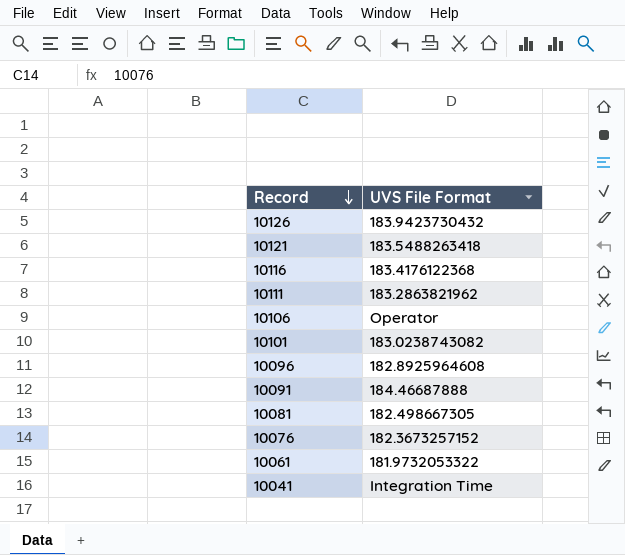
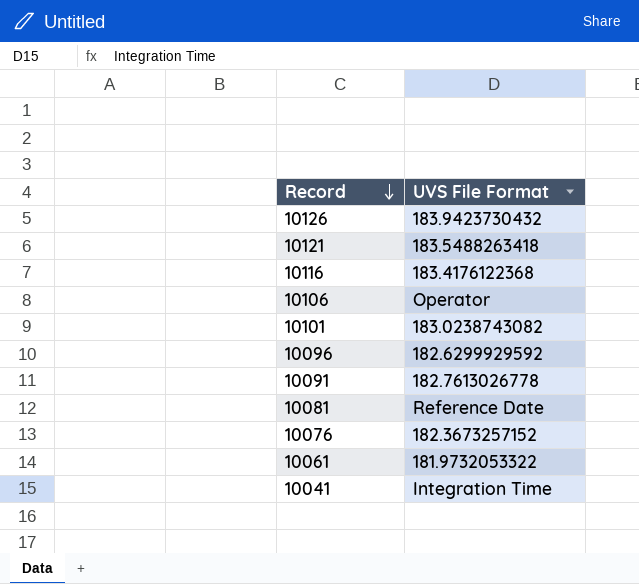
row 10111: 183.2863821962 -> none
10096 | UVS File Format: 182.8925964608 -> 182.6299929592
10091 | UVS File Format: 184.46687888 -> 182.7613026778
10081 | UVS File Format: 182.498667305 -> Reference Date

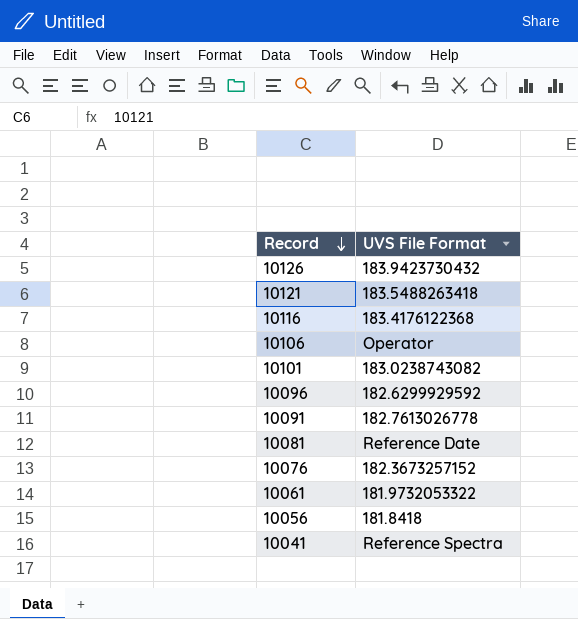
row 10056: none -> 181.8418
10041 | UVS File Format: Integration Time -> Reference Spectra

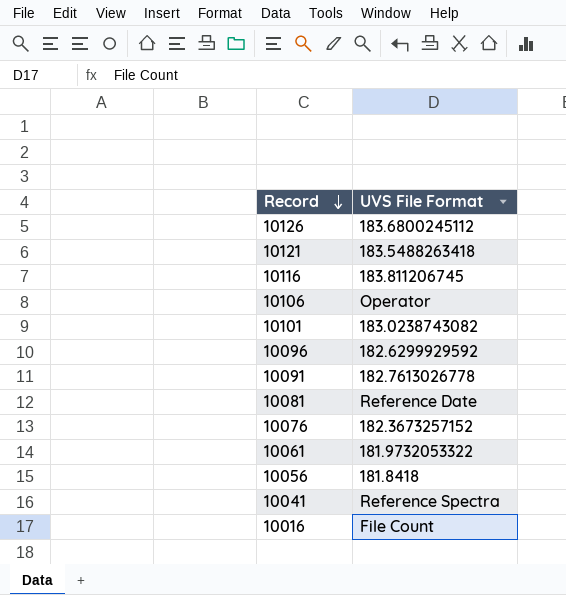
10126 | UVS File Format: 183.9423730432 -> 183.6800245112
10116 | UVS File Format: 183.4176122368 -> 183.811206745
row 10016: none -> File Count

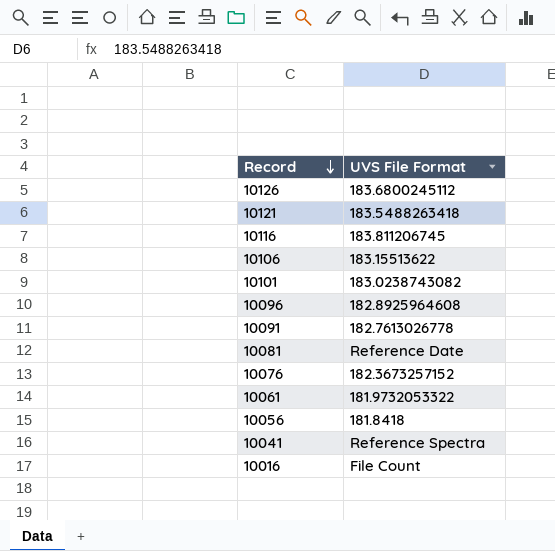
10106 | UVS File Format: Operator -> 183.15513622
10096 | UVS File Format: 182.6299929592 -> 182.8925964608

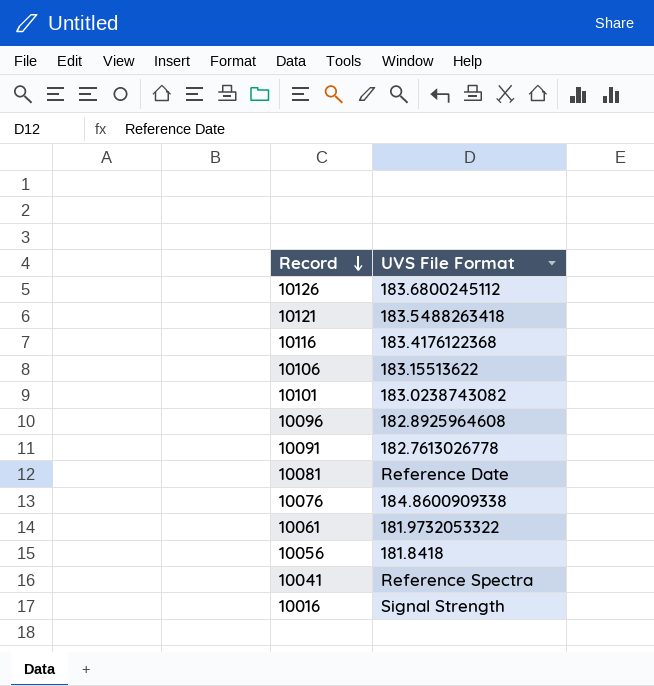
10116 | UVS File Format: 183.811206745 -> 183.4176122368
10076 | UVS File Format: 182.3673257152 -> 184.8600909338
10016 | UVS File Format: File Count -> Signal Strength

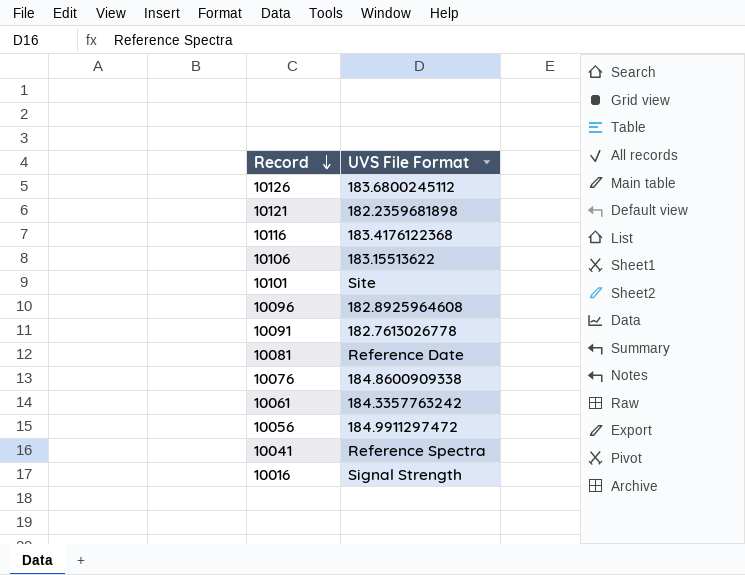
10121 | UVS File Format: 183.5488263418 -> 182.2359681898
10101 | UVS File Format: 183.0238743082 -> Site
10061 | UVS File Format: 181.9732053322 -> 184.3357763242
10056 | UVS File Format: 181.8418 -> 184.9911297472

